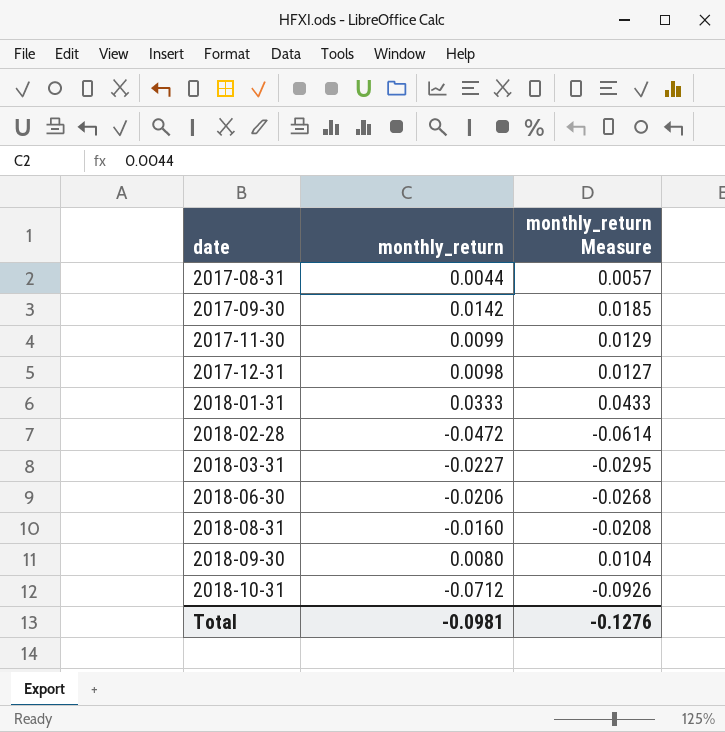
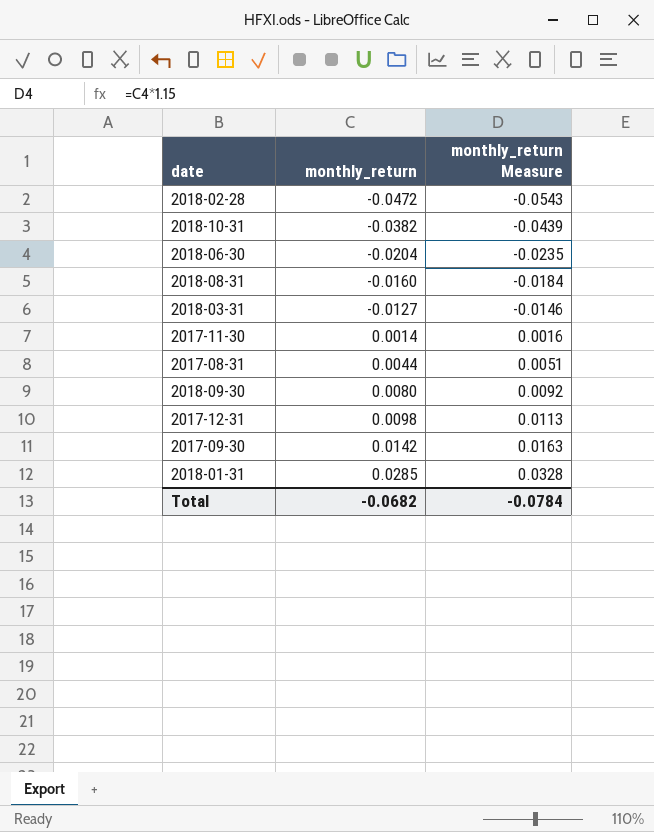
row order: date ascending -> monthly_return ascending
column monthly_return Measure | formula: [monthly_return] * 1.3 -> [monthly_return] * 1.15
2018-10-31 | monthly_return: -0.0712 -> -0.0382
2018-06-30 | monthly_return: -0.0206 -> -0.0204
2018-03-31 | monthly_return: -0.0227 -> -0.0127
2017-11-30 | monthly_return: 0.0099 -> 0.0014
2018-01-31 | monthly_return: 0.0333 -> 0.0285
Total | monthly_return: -0.0981 -> -0.0682
Total | monthly_return Measure: -0.1276 -> -0.0784

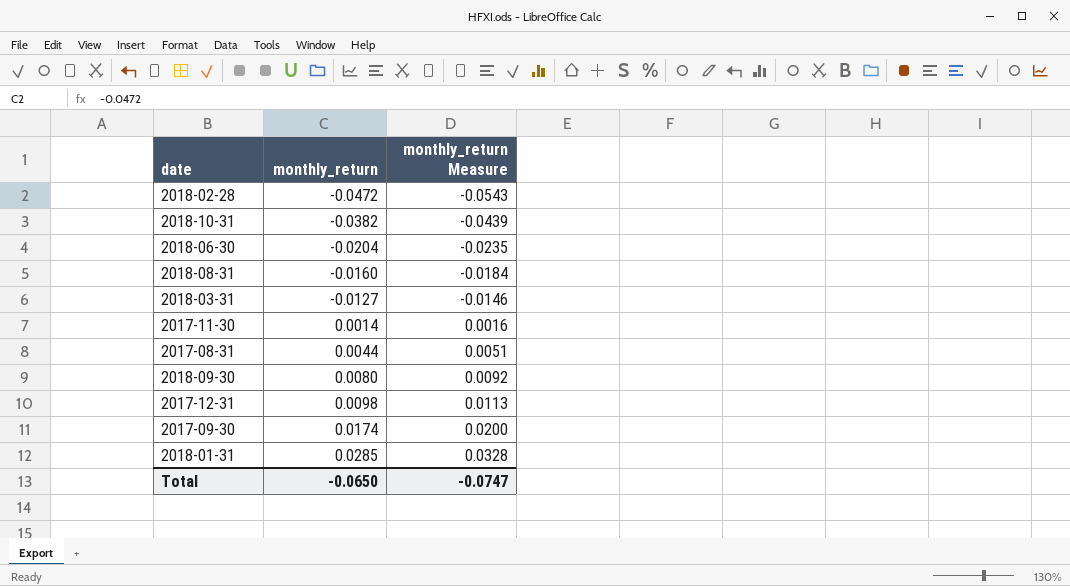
2017-09-30 | monthly_return: 0.0142 -> 0.0174
2017-09-30 | monthly_return Measure: 0.0163 -> 0.0200
Total | monthly_return: -0.0682 -> -0.0650
Total | monthly_return Measure: -0.0784 -> -0.0747

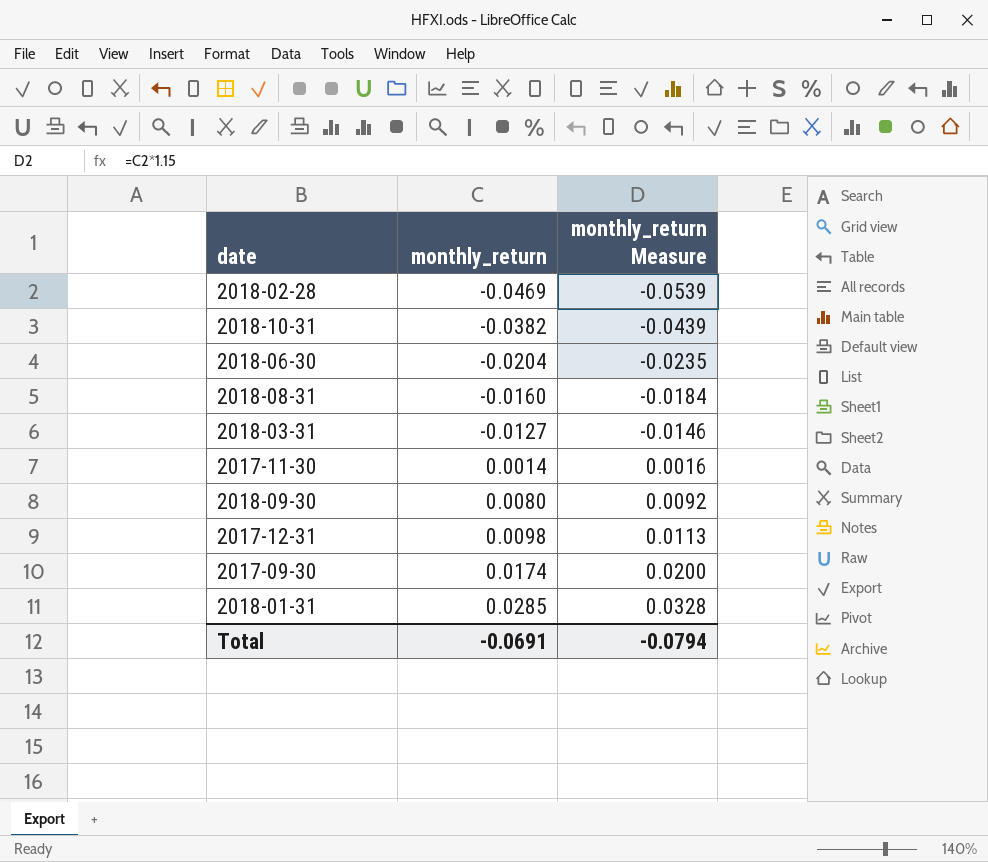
row 2017-08-31: 0.0044 | 0.0051 -> none
2018-02-28 | monthly_return: -0.0472 -> -0.0469
2018-02-28 | monthly_return Measure: -0.0543 -> -0.0539
Total | monthly_return: -0.0650 -> -0.0691
Total | monthly_return Measure: -0.0747 -> -0.0794

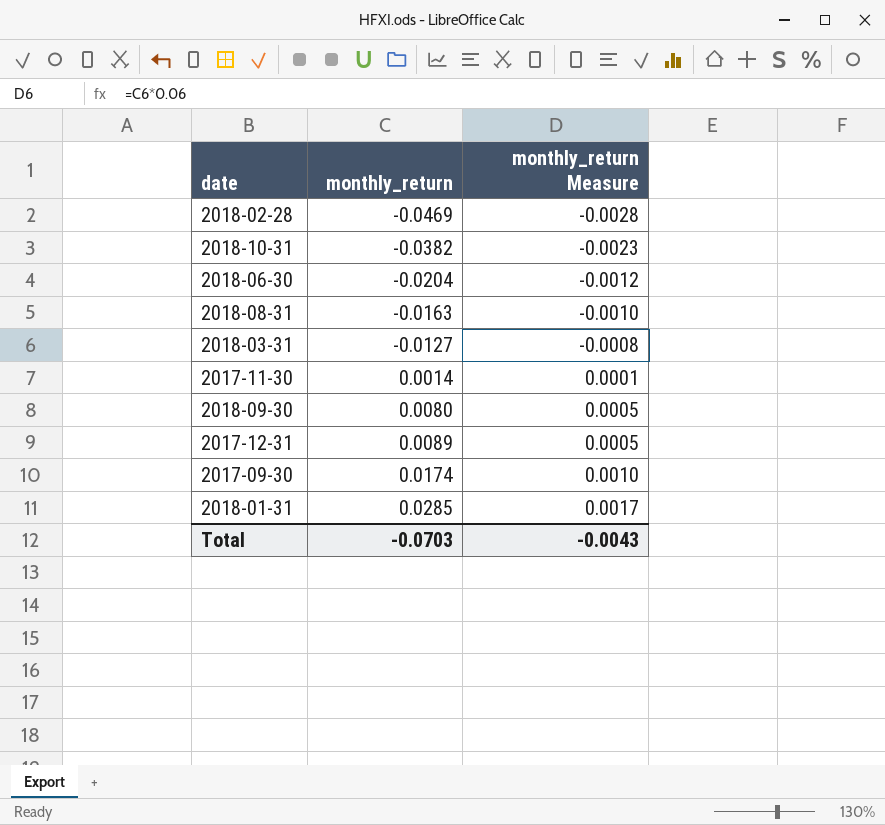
column monthly_return Measure | formula: [monthly_return] * 1.15 -> [monthly_return] * 0.06
2018-08-31 | monthly_return: -0.0160 -> -0.0163
2017-12-31 | monthly_return: 0.0098 -> 0.0089
Total | monthly_return: -0.0691 -> -0.0703
Total | monthly_return Measure: -0.0794 -> -0.0043

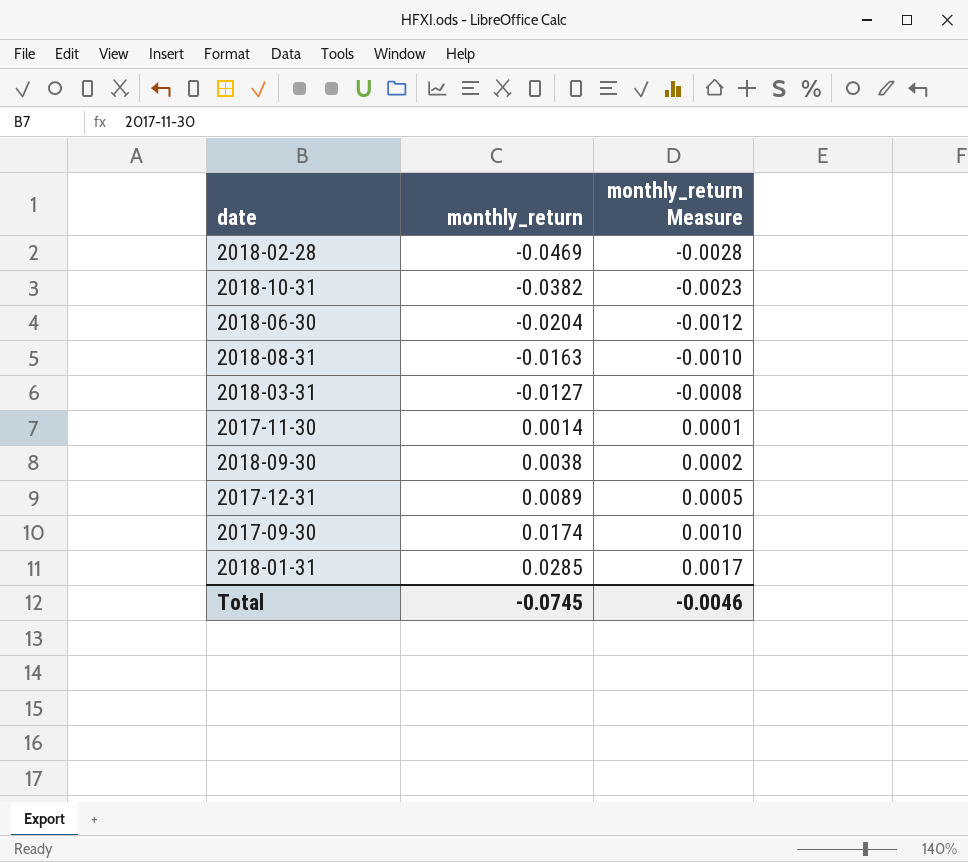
2018-09-30 | monthly_return: 0.0080 -> 0.0038
2018-09-30 | monthly_return Measure: 0.0005 -> 0.0002
Total | monthly_return: -0.0703 -> -0.0745
Total | monthly_return Measure: -0.0043 -> -0.0046

